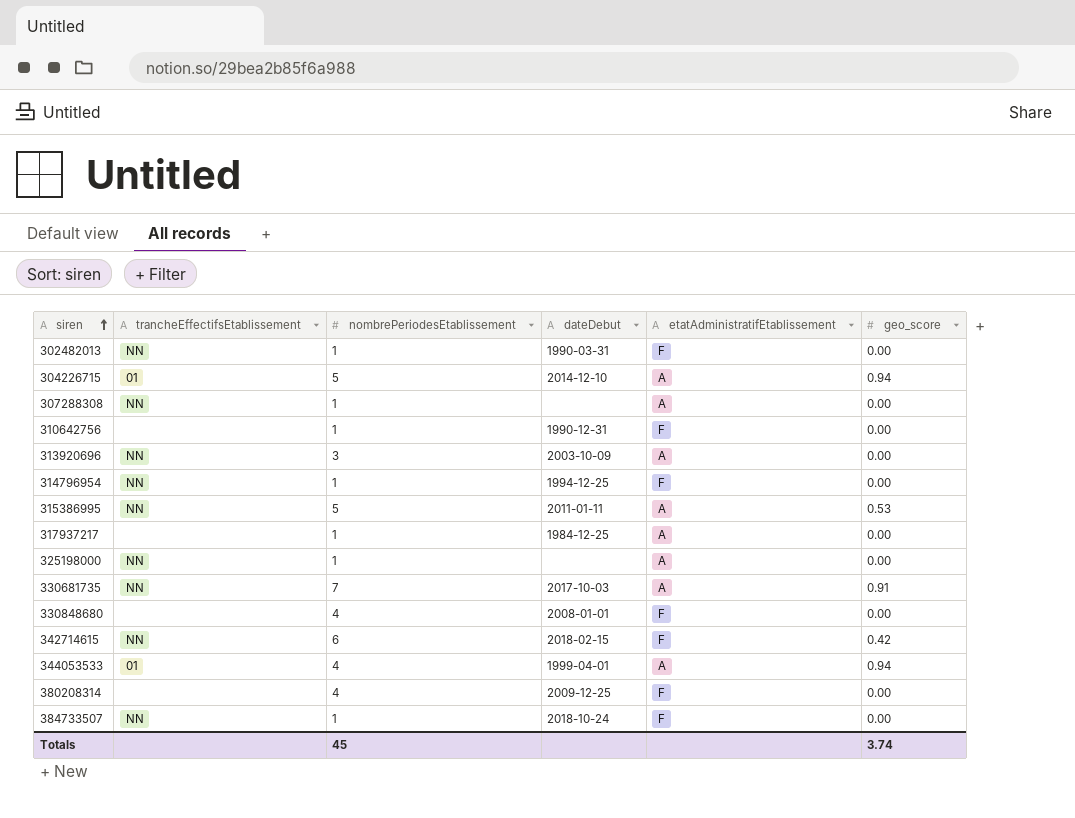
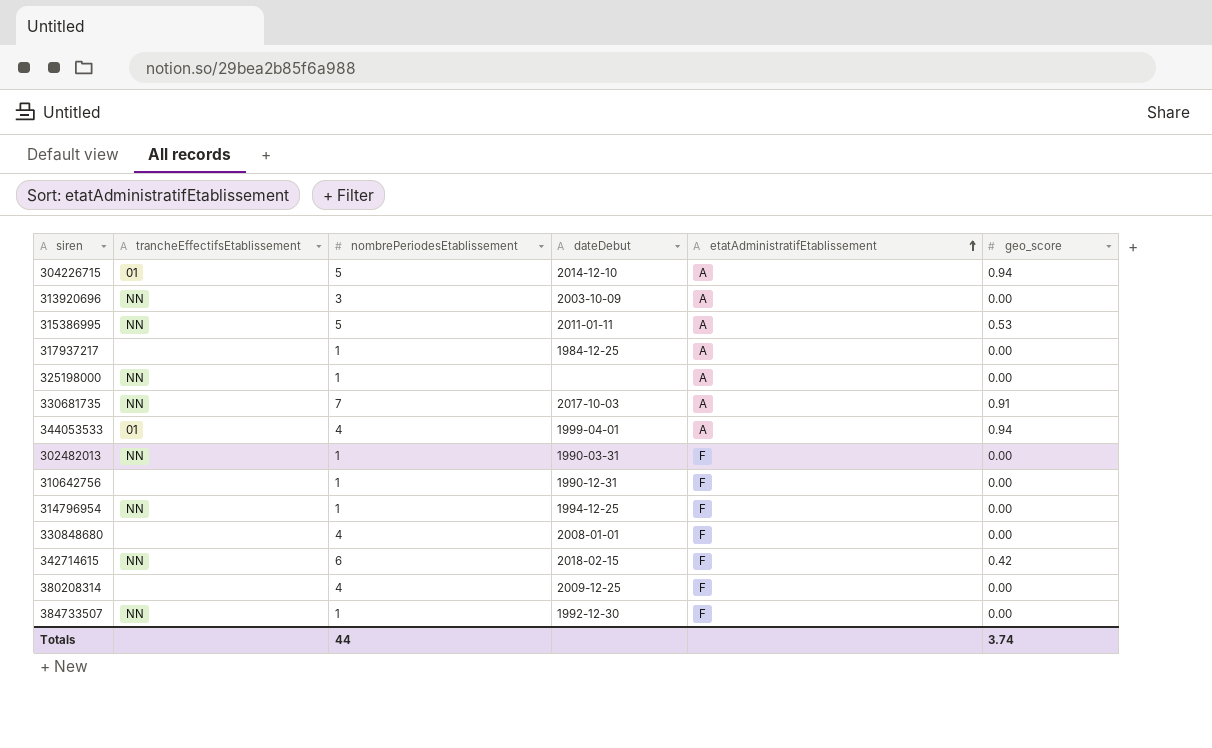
row order: siren ascending -> etatAdministratifEtablissement ascending
row 307288308: NN | 1 | none | A | 0.00 -> none
384733507 | dateDebut: 2018-10-24 -> 1992-12-30
Totals | nombrePeriodesEtablissement: 45 -> 44

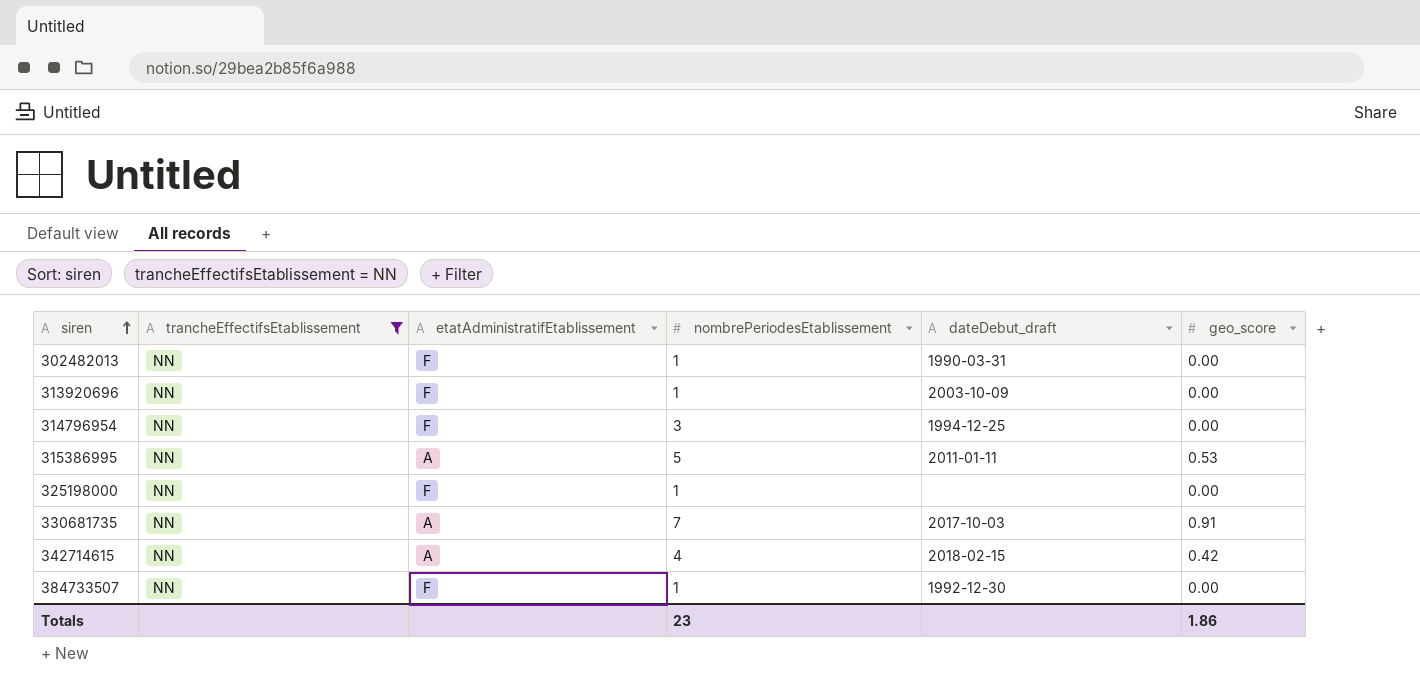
filter: none -> trancheEffectifsEtablissement = NN
row order: etatAdministratifEtablissement ascending -> siren ascending
column etatAdministratifEtablissement | position: 5 -> 3
column name: dateDebut -> dateDebut_draft
313920696 | etatAdministratifEtablissement: A -> F
313920696 | nombrePeriodesEtablissement: 3 -> 1
314796954 | nombrePeriodesEtablissement: 1 -> 3
325198000 | etatAdministratifEtablissement: A -> F
342714615 | etatAdministratifEtablissement: F -> A
342714615 | nombrePeriodesEtablissement: 6 -> 4
Totals | nombrePeriodesEtablissement: 44 -> 23
Totals | geo_score: 3.74 -> 1.86

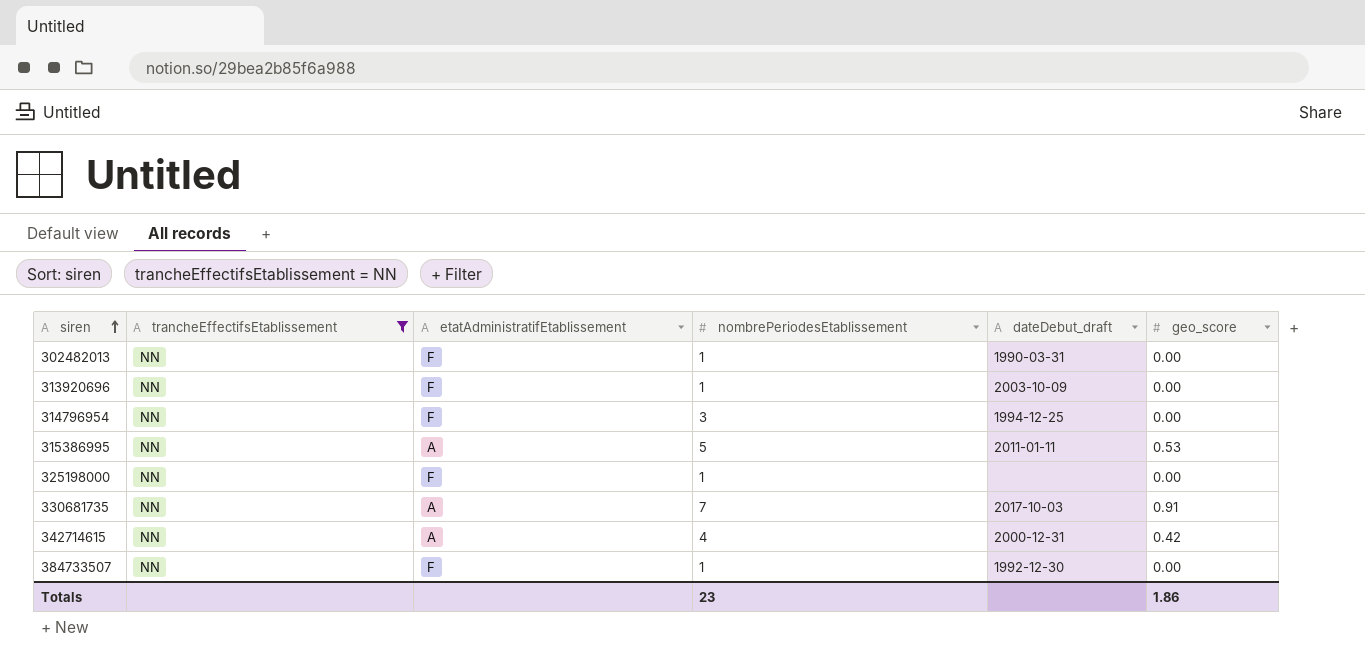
342714615 | dateDebut_draft: 2018-02-15 -> 2000-12-31

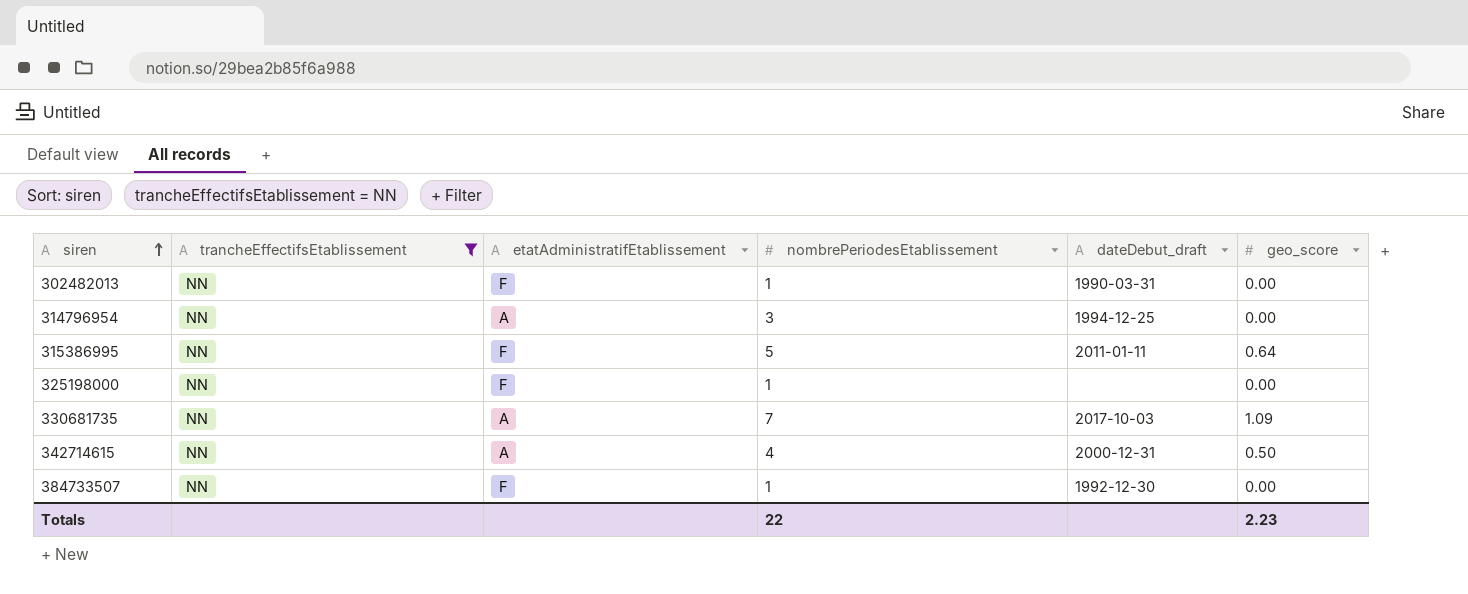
row 313920696: NN | F | 1 | 2003-10-09 | 0.00 -> none
314796954 | etatAdministratifEtablissement: F -> A
315386995 | etatAdministratifEtablissement: A -> F
315386995 | geo_score: 0.53 -> 0.64
330681735 | geo_score: 0.91 -> 1.09
342714615 | geo_score: 0.42 -> 0.50
Totals | nombrePeriodesEtablissement: 23 -> 22
Totals | geo_score: 1.86 -> 2.23

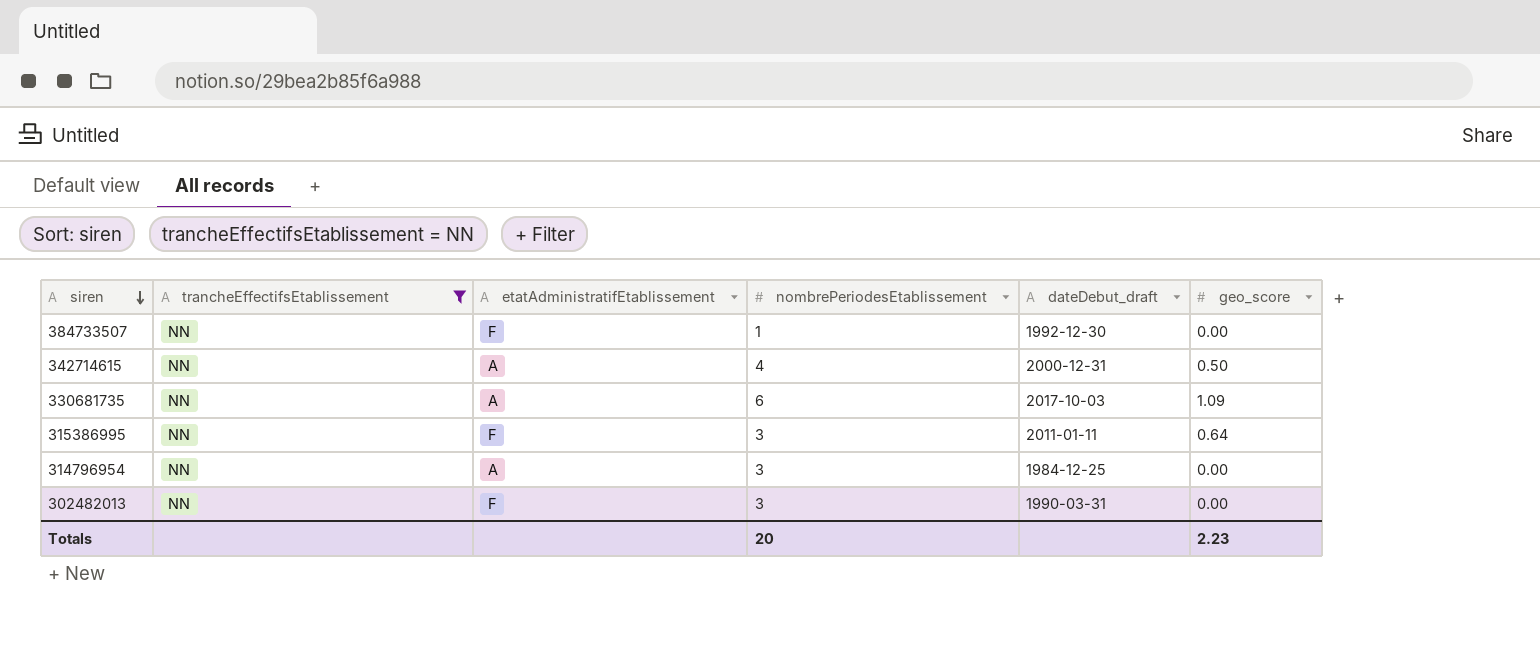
row order: siren ascending -> siren descending
row 325198000: NN | F | 1 | none | 0.00 -> none
330681735 | nombrePeriodesEtablissement: 7 -> 6
315386995 | nombrePeriodesEtablissement: 5 -> 3
314796954 | dateDebut_draft: 1994-12-25 -> 1984-12-25
302482013 | nombrePeriodesEtablissement: 1 -> 3
Totals | nombrePeriodesEtablissement: 22 -> 20

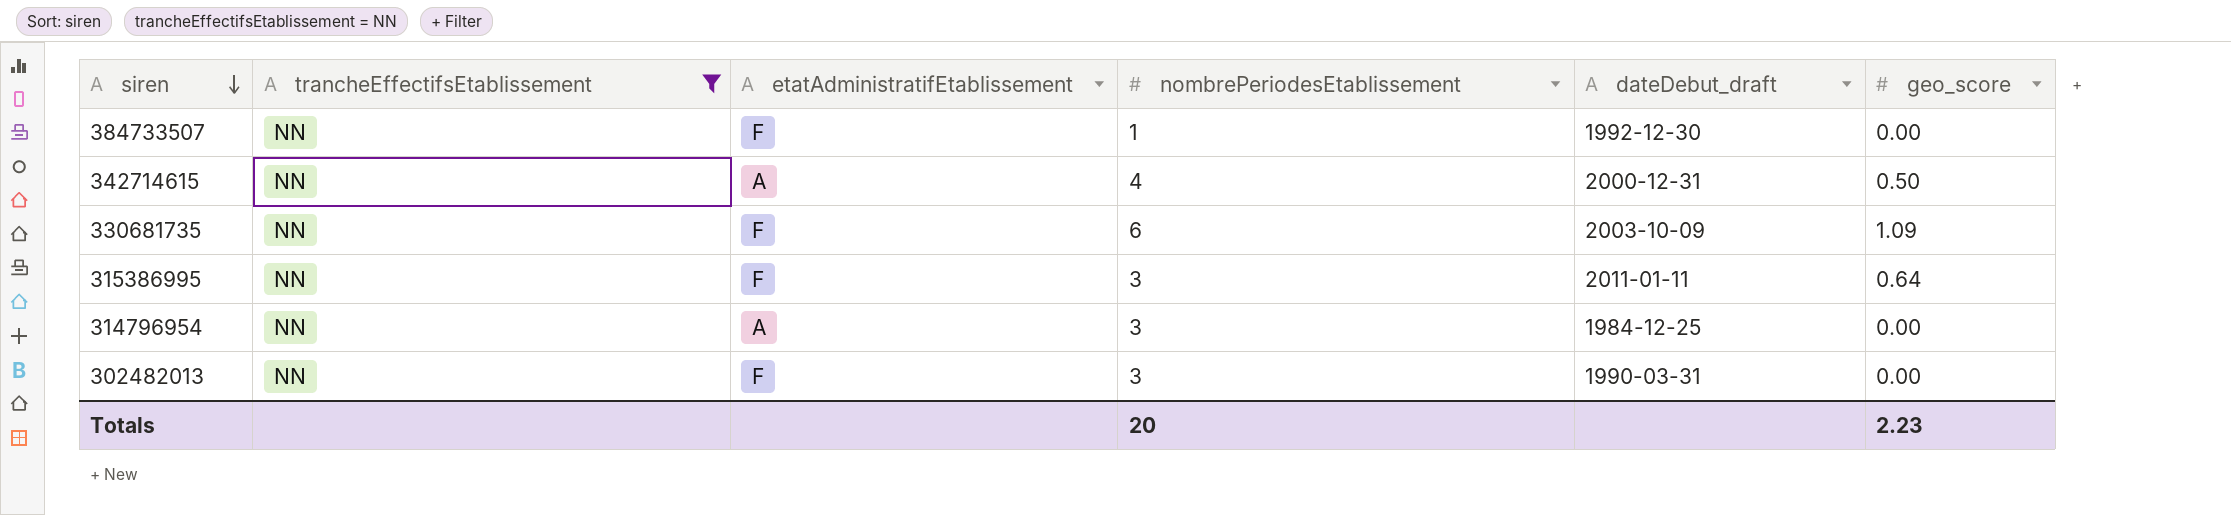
330681735 | etatAdministratifEtablissement: A -> F
330681735 | dateDebut_draft: 2017-10-03 -> 2003-10-09

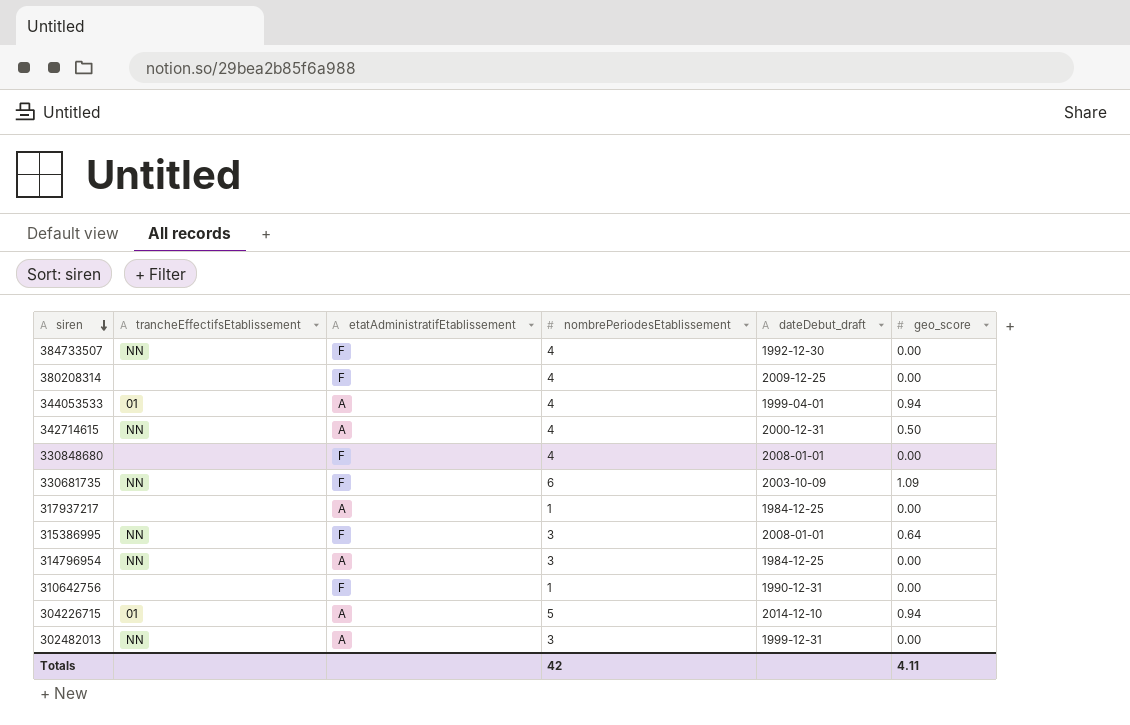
filter: trancheEffectifsEtablissement = NN -> none
384733507 | nombrePeriodesEtablissement: 1 -> 4
315386995 | dateDebut_draft: 2011-01-11 -> 2008-01-01
302482013 | etatAdministratifEtablissement: F -> A
302482013 | dateDebut_draft: 1990-03-31 -> 1999-12-31
Totals | nombrePeriodesEtablissement: 20 -> 42
Totals | geo_score: 2.23 -> 4.11

